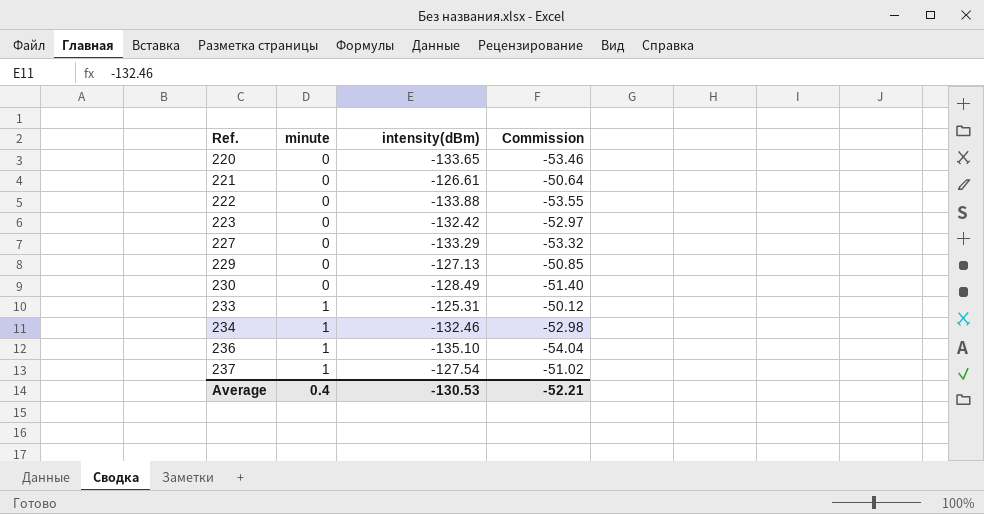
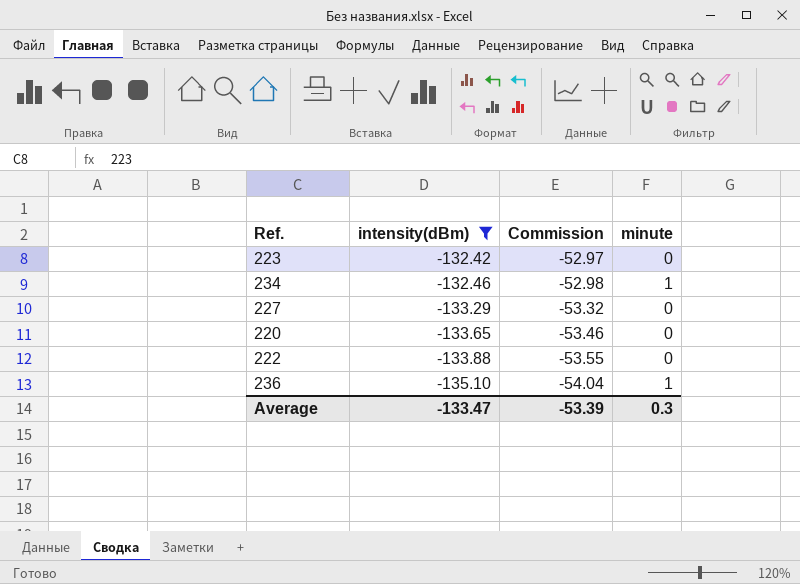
filter: none -> intensity(dBm) <= -132.42
row order: Ref. ascending -> intensity(dBm) descending
column minute | position: 2 -> 4
Average | intensity(dBm): -130.53 -> -133.47
Average | Commission: -52.21 -> -53.39
Average | minute: 0.4 -> 0.3

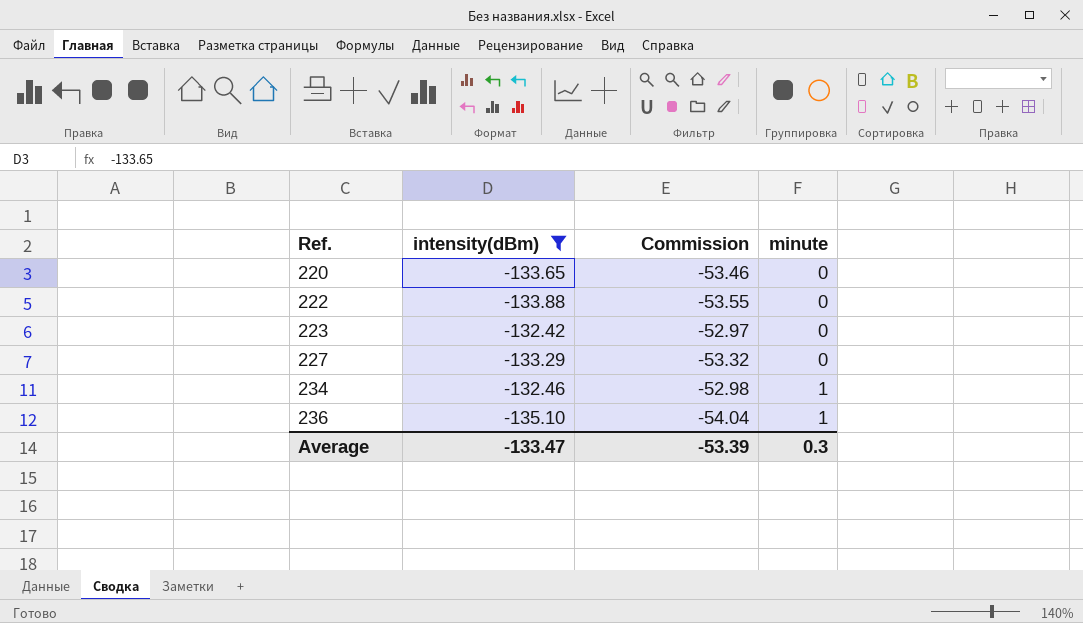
row order: intensity(dBm) descending -> Ref. ascending

